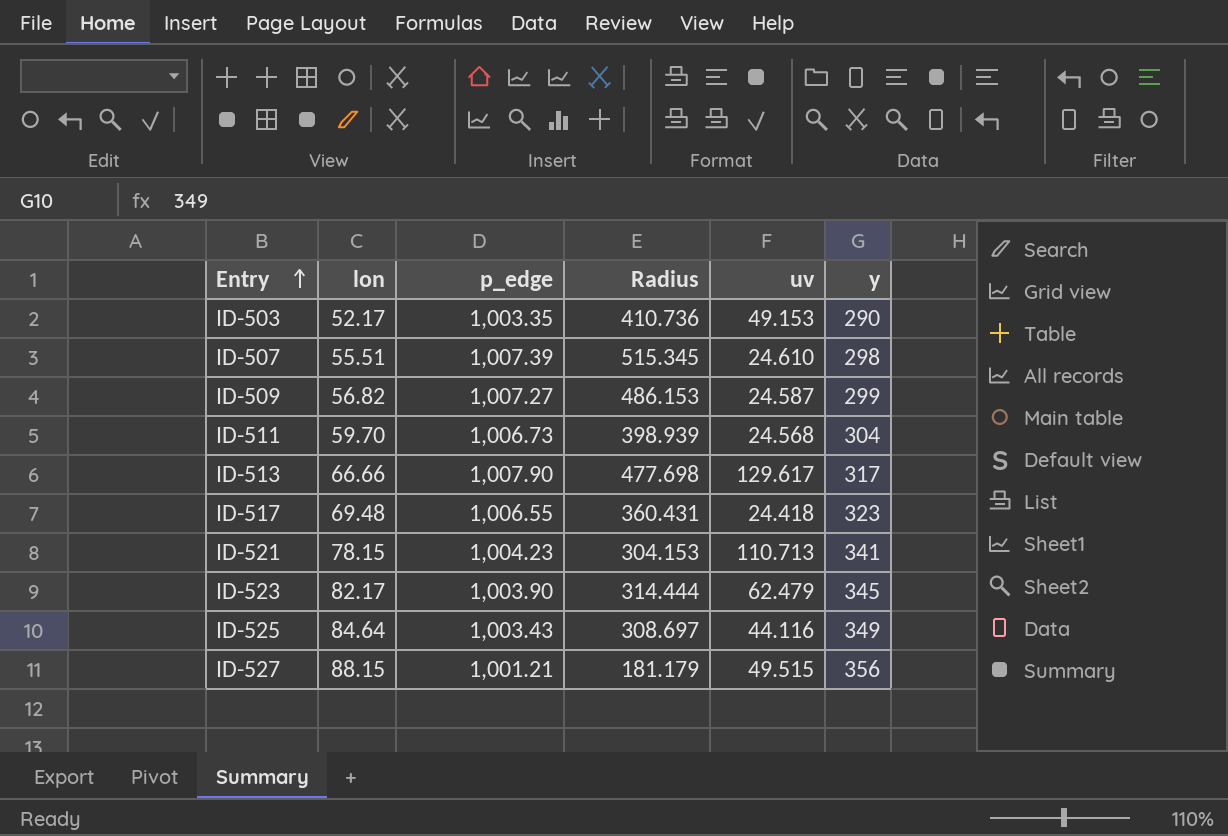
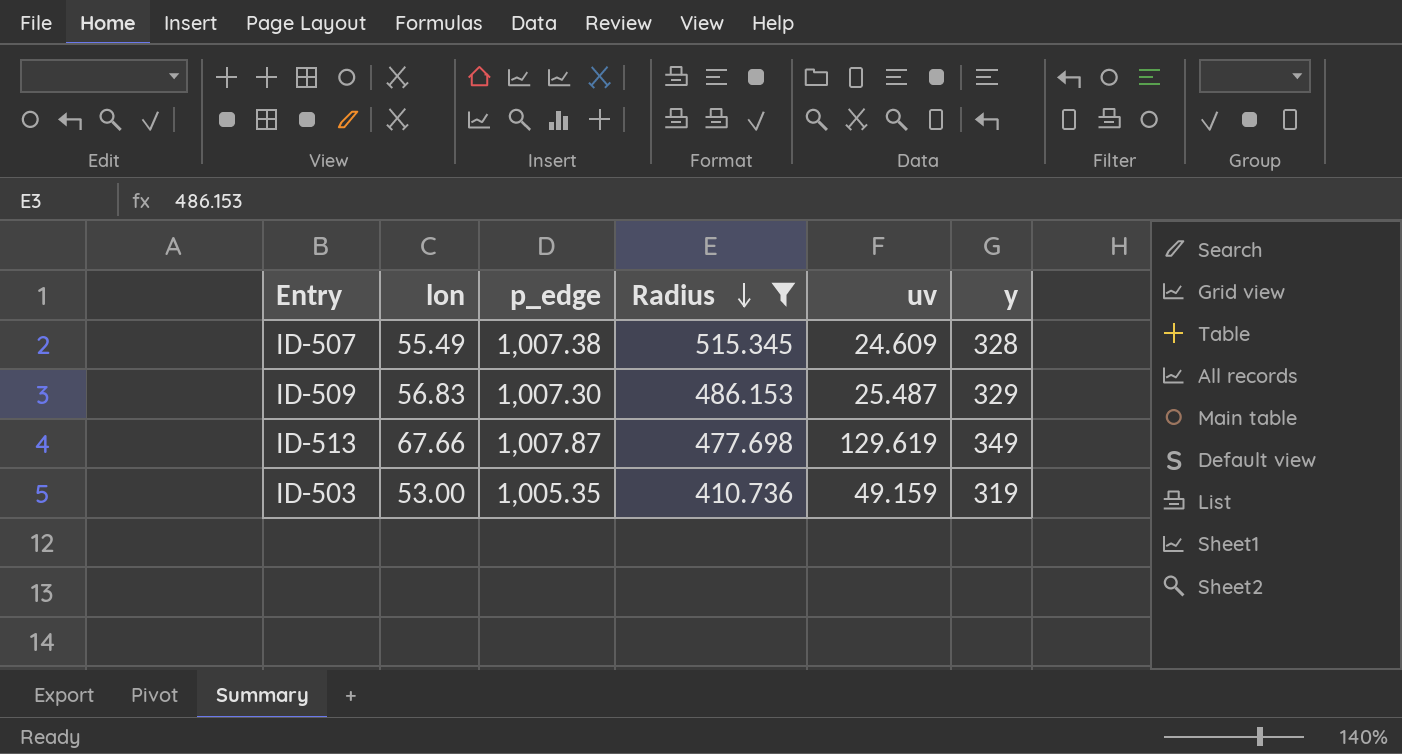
filter: none -> Radius >= 410.736
row order: Entry ascending -> Radius descending
ID-507 | lon: 55.51 -> 55.49
ID-507 | p_edge: 1,007.39 -> 1,007.38
ID-507 | uv: 24.610 -> 24.609
ID-507 | y: 298 -> 328
ID-509 | lon: 56.82 -> 56.83
ID-509 | p_edge: 1,007.27 -> 1,007.30
ID-509 | uv: 24.587 -> 25.487
ID-509 | y: 299 -> 329
ID-513 | lon: 66.66 -> 67.66
ID-513 | p_edge: 1,007.90 -> 1,007.87
ID-513 | uv: 129.617 -> 129.619
ID-513 | y: 317 -> 349
ID-503 | lon: 52.17 -> 53.00
ID-503 | p_edge: 1,003.35 -> 1,005.35
ID-503 | uv: 49.153 -> 49.159
ID-503 | y: 290 -> 319

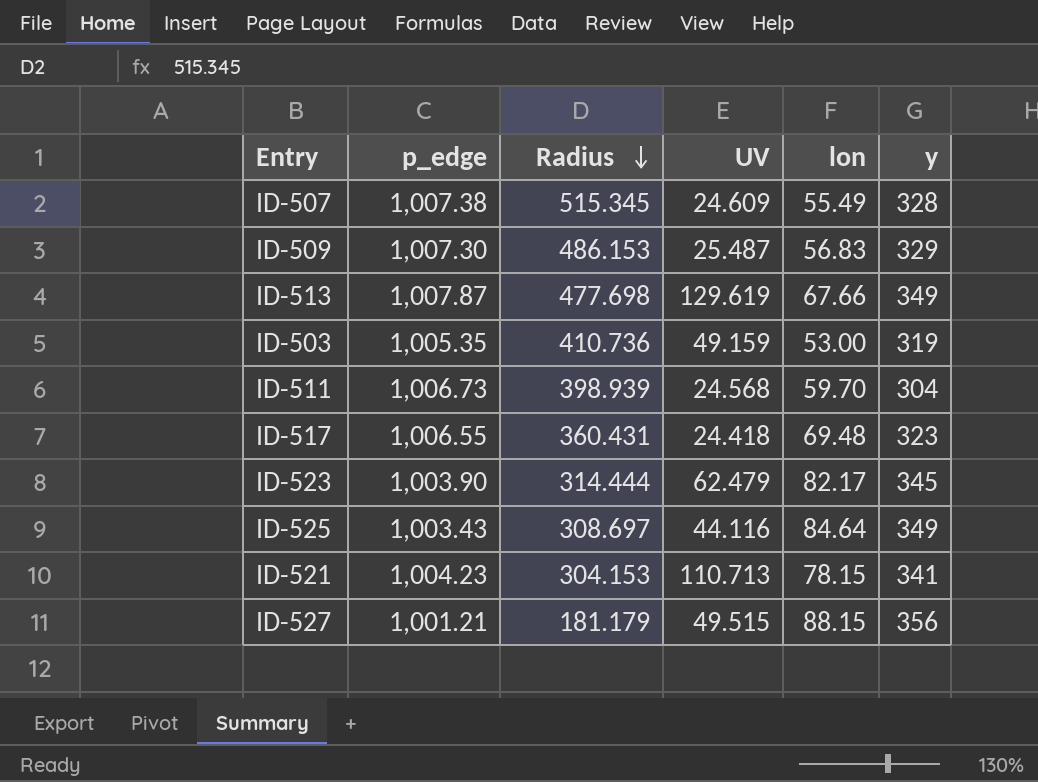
filter: Radius >= 410.736 -> none
column name: uv -> UV
column lon | position: 2 -> 5

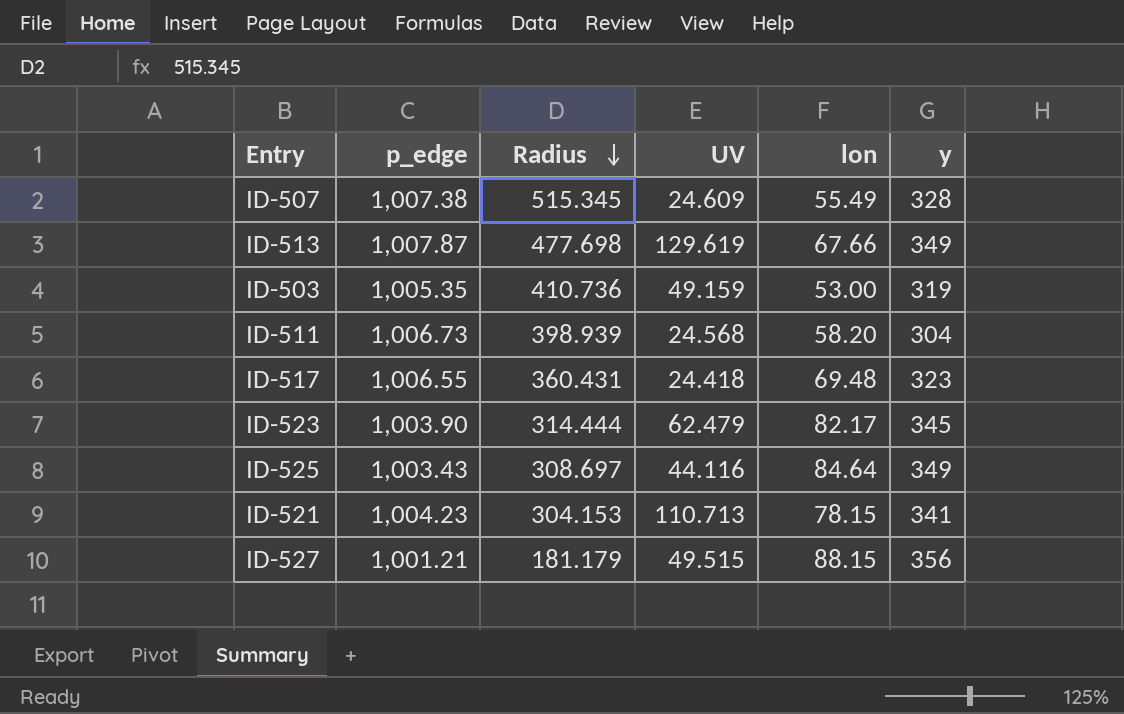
row ID-509: 1,007.30 | 486.153 | 25.487 | 56.83 | 329 -> none
ID-511 | lon: 59.70 -> 58.20

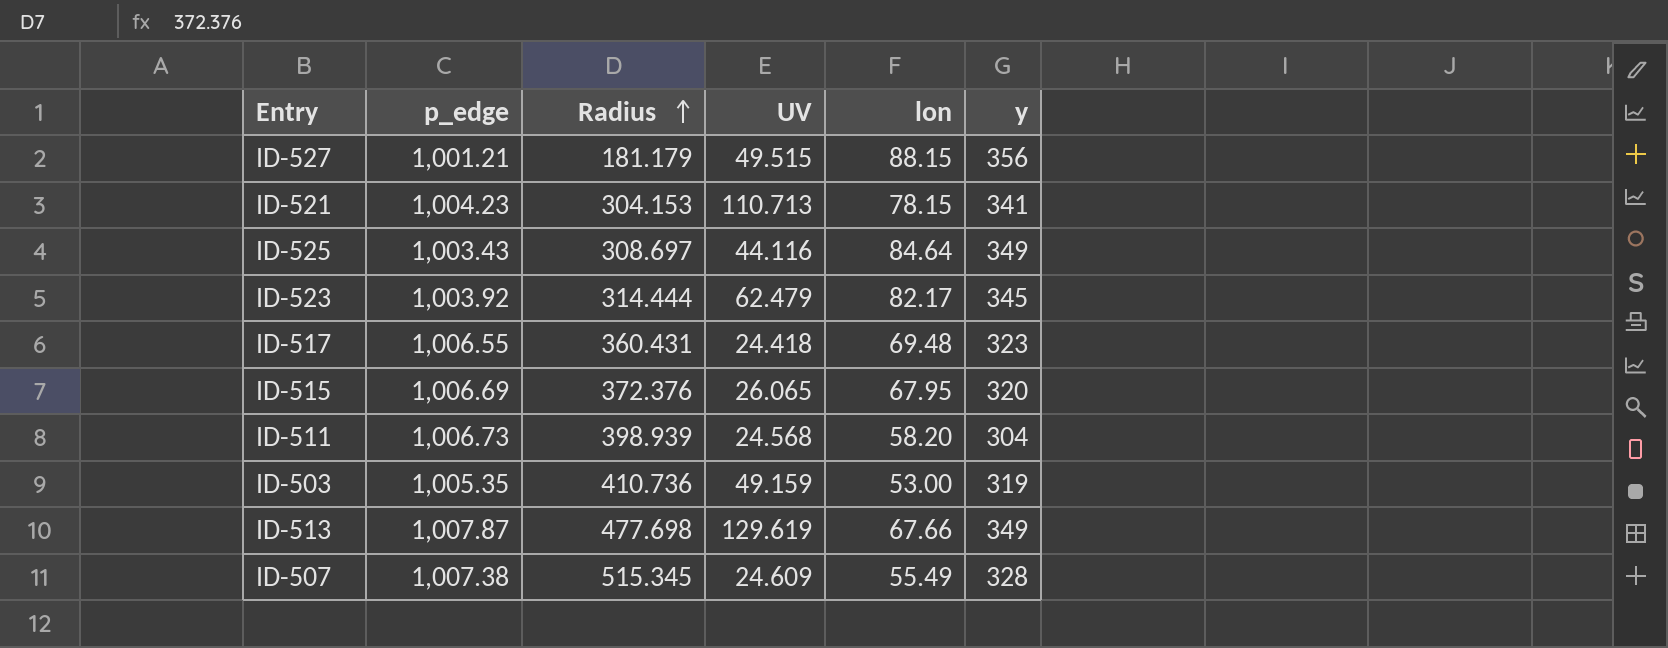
row order: Radius descending -> Radius ascending
ID-523 | p_edge: 1,003.90 -> 1,003.92
row ID-515: none -> 1,006.69 | 372.376 | 26.065 | 67.95 | 320

